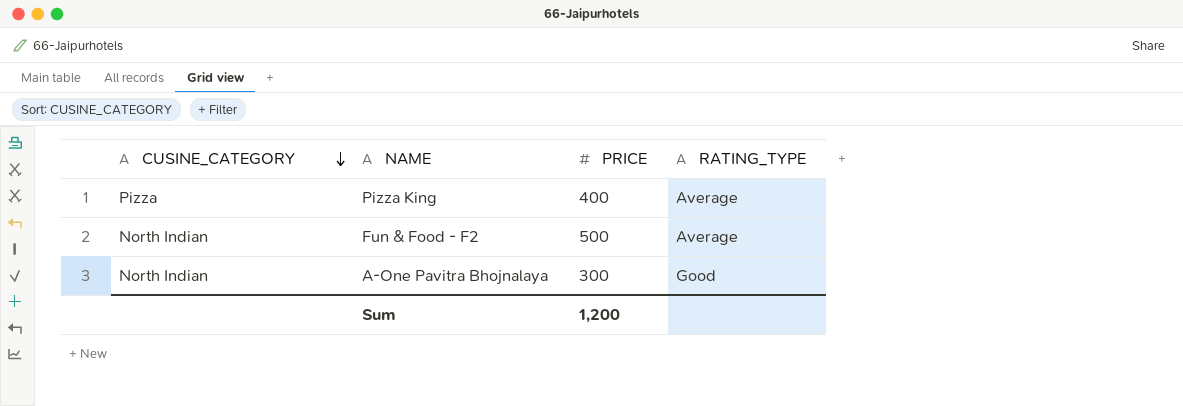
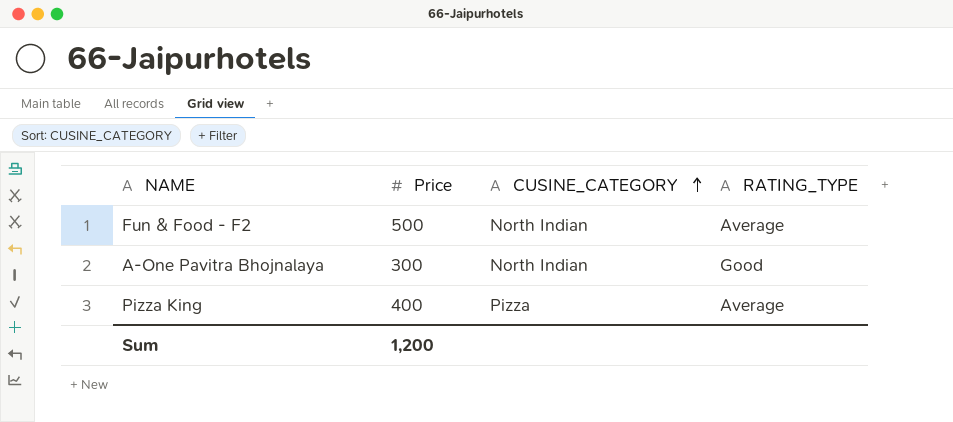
row order: CUSINE_CATEGORY descending -> CUSINE_CATEGORY ascending
column name: PRICE -> Price
column CUSINE_CATEGORY | position: 1 -> 3

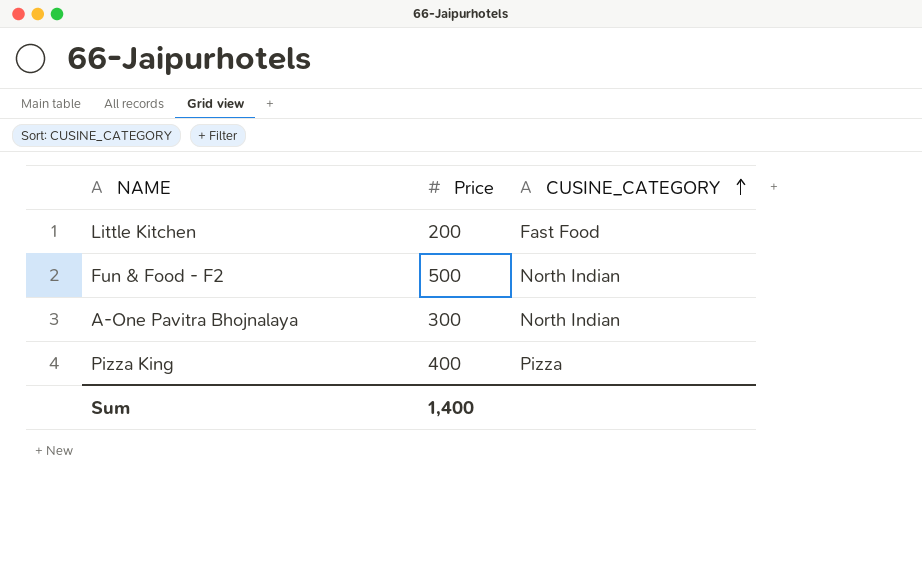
column RATING_TYPE | position: 4 -> none
row Little Kitchen: none -> 200 | Fast Food
Sum | Price: 1,200 -> 1,400

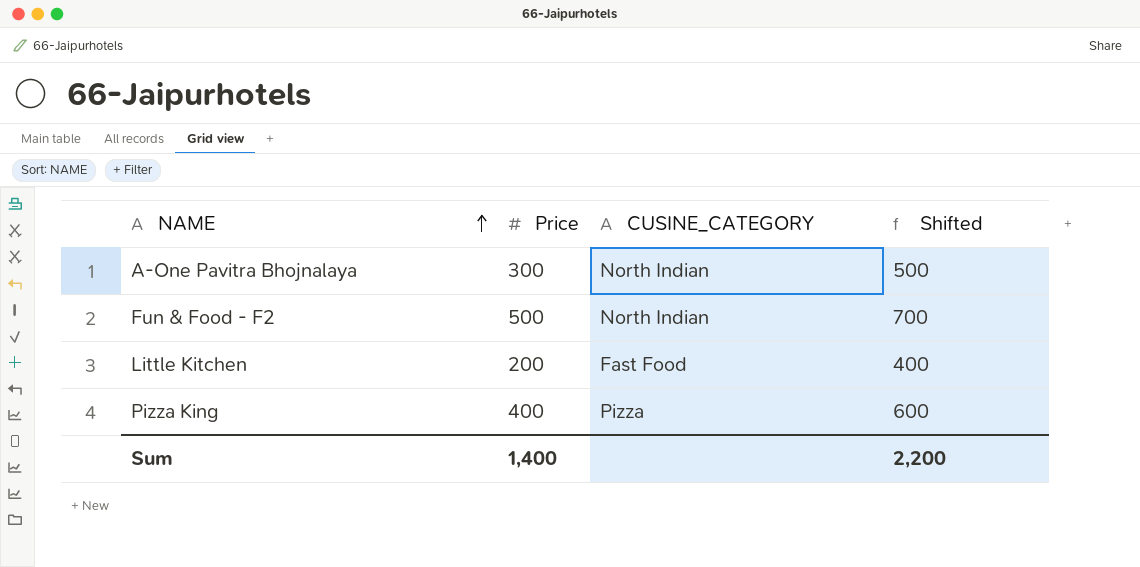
row order: CUSINE_CATEGORY ascending -> NAME ascending
column Shifted | formula: none -> [Price] + 200

